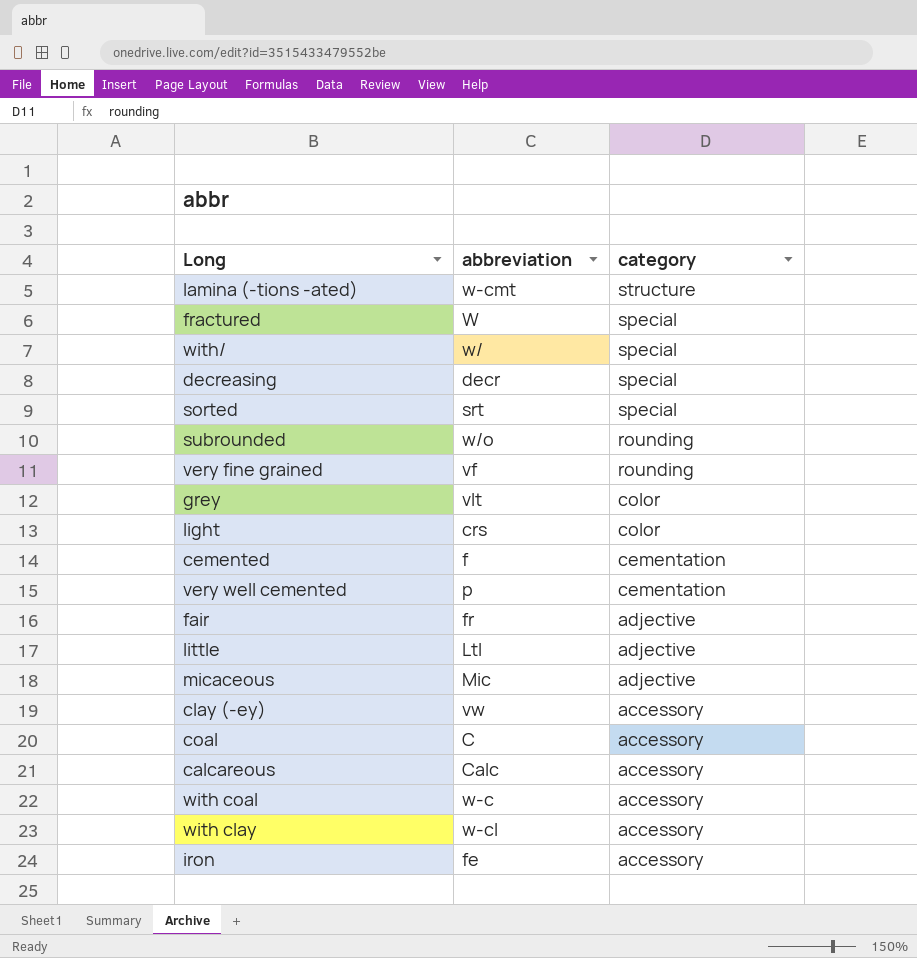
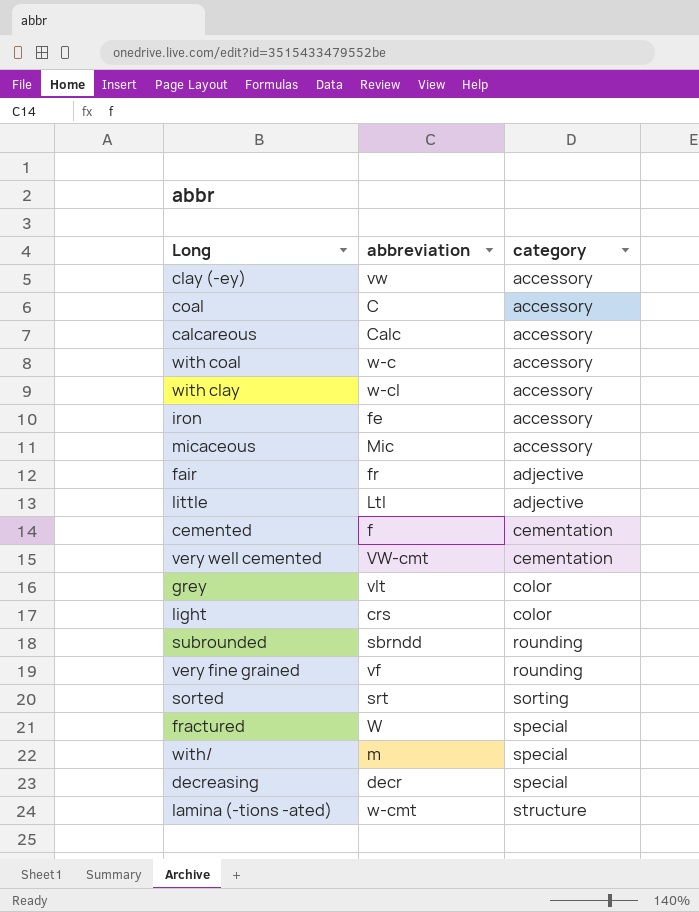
row order: category descending -> category ascending
micaceous | category: adjective -> accessory
very well cemented | abbreviation: p -> VW-cmt
subrounded | abbreviation: w/o -> sbrndd
sorted | category: special -> sorting
with/ | abbreviation: w/ -> m

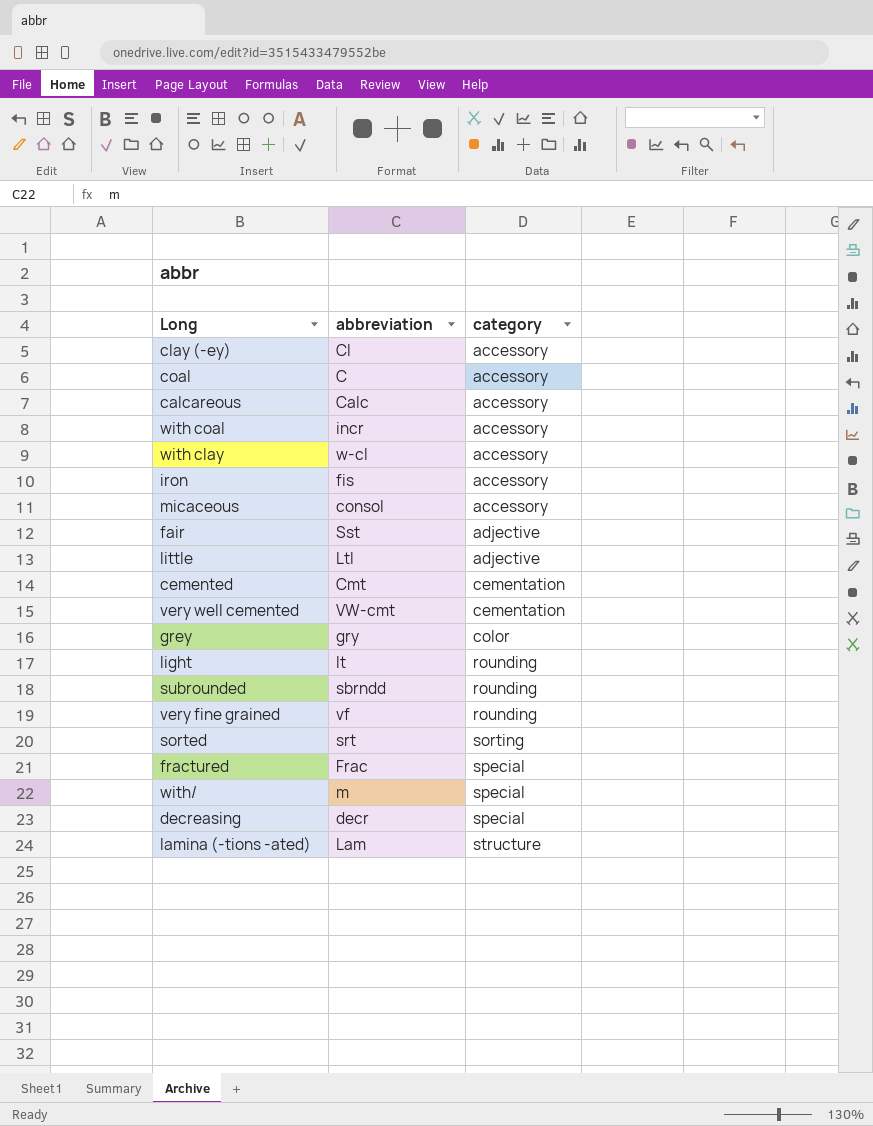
clay (-ey) | abbreviation: vw -> Cl
with coal | abbreviation: w-c -> incr
iron | abbreviation: fe -> fis
micaceous | abbreviation: Mic -> consol
fair | abbreviation: fr -> Sst
cemented | abbreviation: f -> Cmt
grey | abbreviation: vlt -> gry
light | abbreviation: crs -> lt
light | category: color -> rounding
fractured | abbreviation: W -> Frac
lamina (-tions -ated) | abbreviation: w-cmt -> Lam

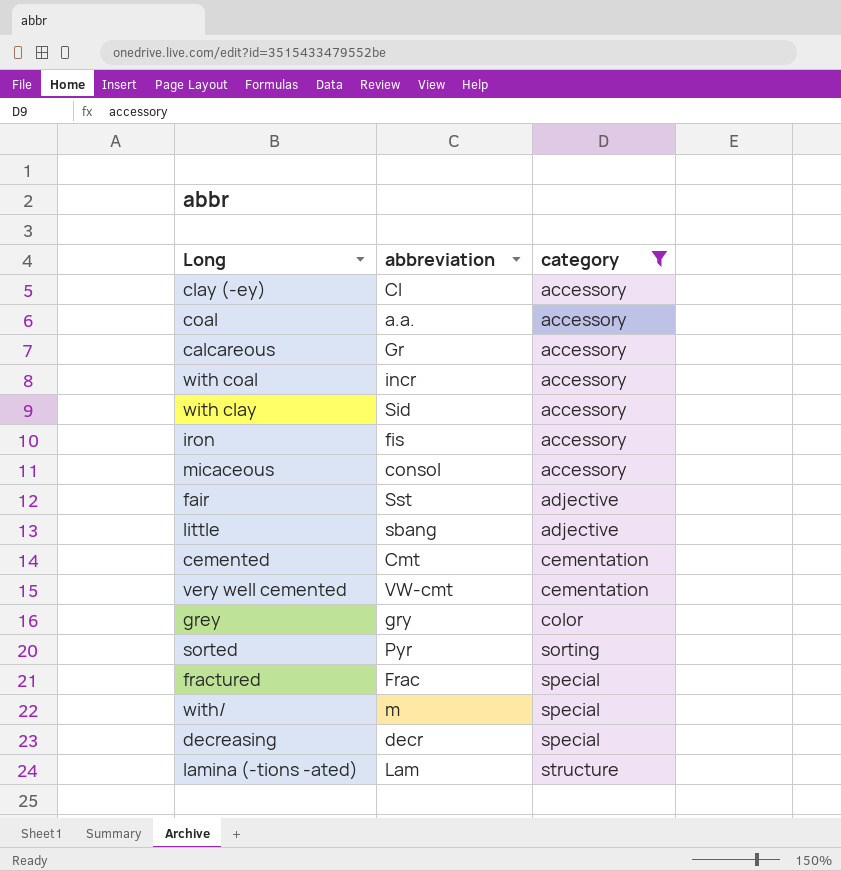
filter: none -> category != rounding
coal | abbreviation: C -> a.a.
calcareous | abbreviation: Calc -> Gr
with clay | abbreviation: w-cl -> Sid
little | abbreviation: Ltl -> sbang
sorted | abbreviation: srt -> Pyr

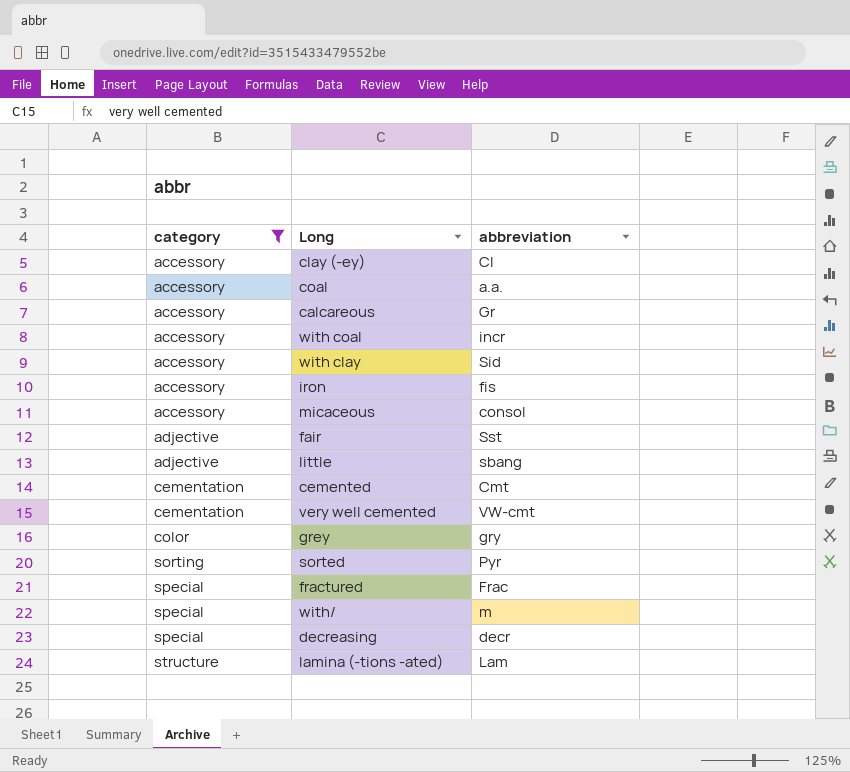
column category | position: 3 -> 1

